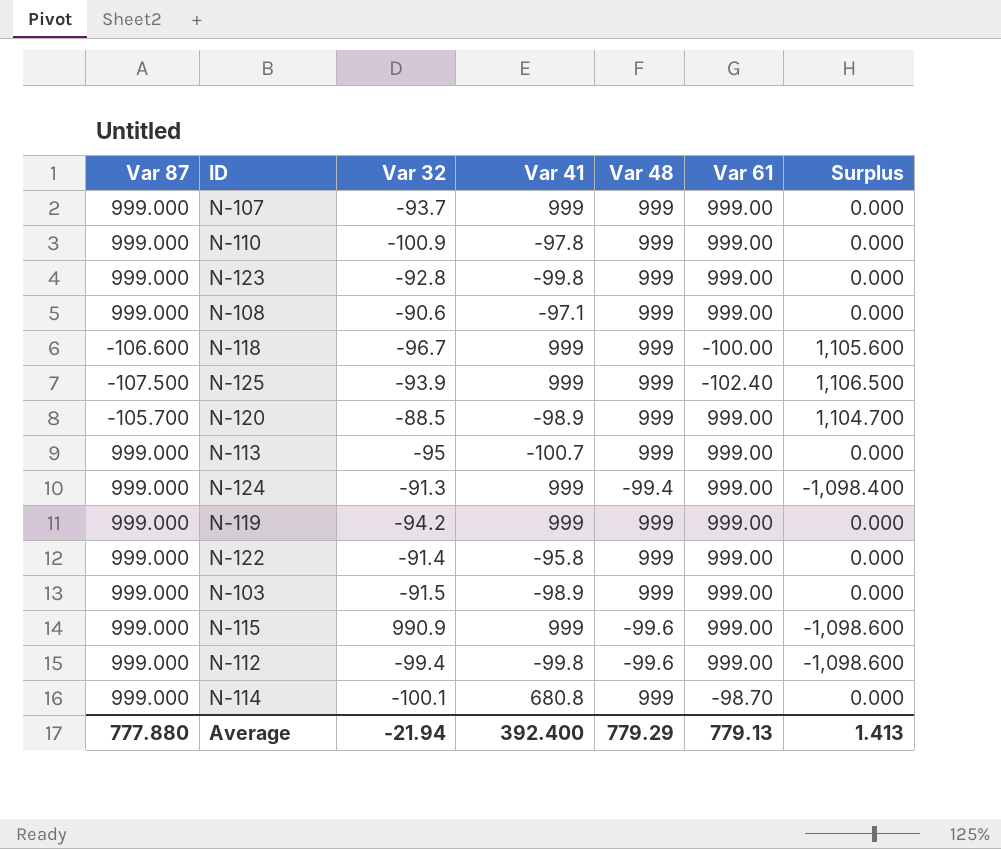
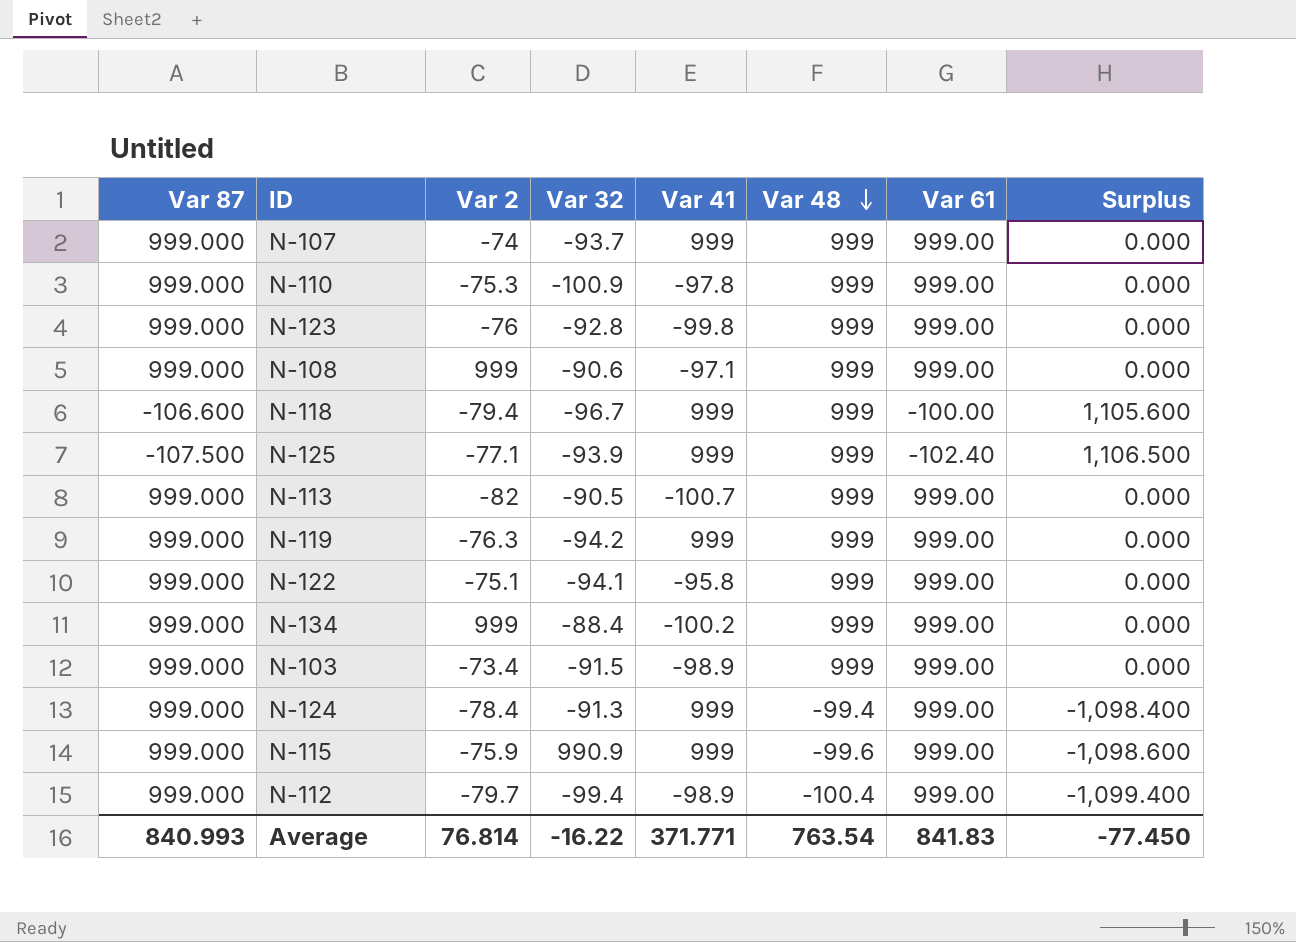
row order: none -> Var 48 descending
column Var 2 | position: none -> 3
row N-120: -105.700 | -88.5 | -98.9 | 999 | 999.00 | 1,104.700 -> none
row N-114: 999.000 | -100.1 | 680.8 | 999 | -98.70 | 0.000 -> none
N-113 | Var 32: -95 -> -90.5
N-122 | Var 32: -91.4 -> -94.1
row N-134: none -> 999.000 | 999 | -88.4 | -100.2 | 999 | 999.00 | 0.000
N-112 | Var 41: -99.8 -> -98.9
N-112 | Var 48: -99.6 -> -100.4
N-112 | Surplus: -1,098.600 -> -1,099.400
Average | Var 87: 777.880 -> 840.993
Average | Var 32: -21.94 -> -16.22
Average | Var 41: 392.400 -> 371.771
Average | Var 48: 779.29 -> 763.54
Average | Var 61: 779.13 -> 841.83
Average | Surplus: 1.413 -> -77.450

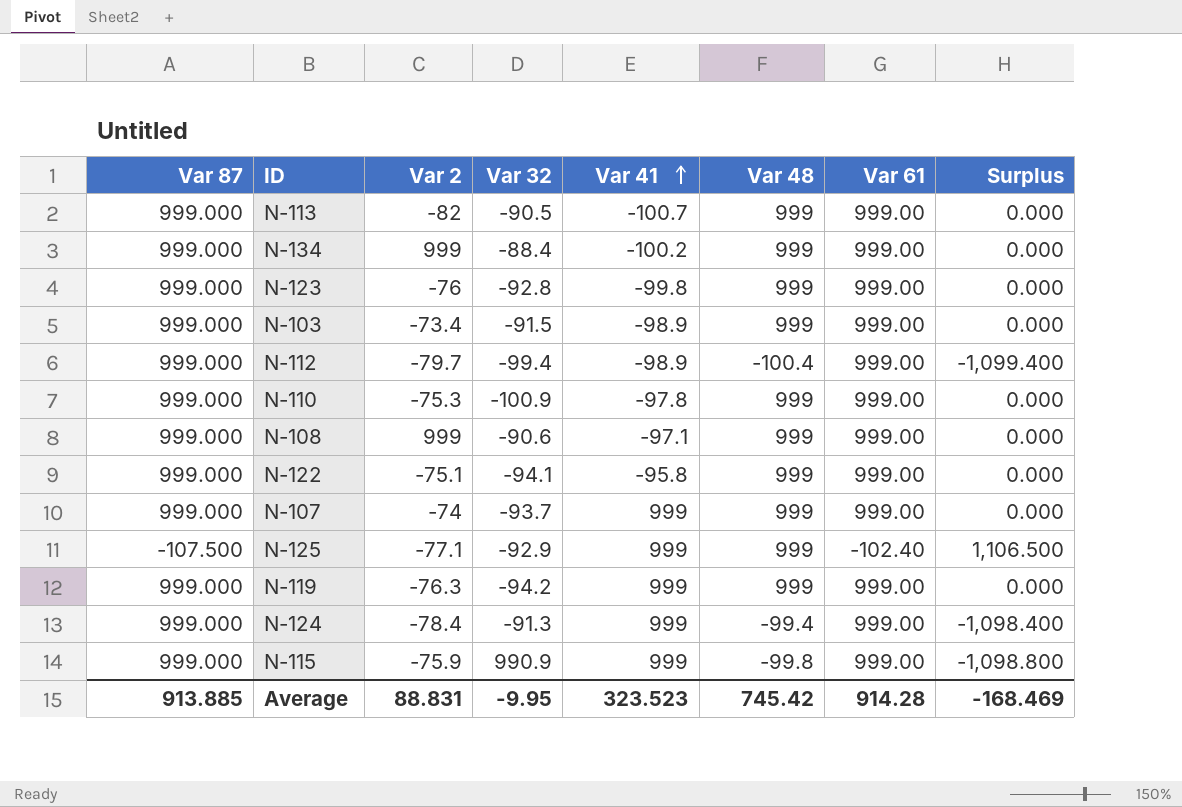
row order: Var 48 descending -> Var 41 ascending
row N-118: -106.600 | -79.4 | -96.7 | 999 | 999 | -100.00 | 1,105.600 -> none
N-125 | Var 32: -93.9 -> -92.9
N-115 | Var 48: -99.6 -> -99.8
N-115 | Surplus: -1,098.600 -> -1,098.800
Average | Var 87: 840.993 -> 913.885
Average | Var 2: 76.814 -> 88.831
Average | Var 32: -16.22 -> -9.95
Average | Var 41: 371.771 -> 323.523
Average | Var 48: 763.54 -> 745.42
Average | Var 61: 841.83 -> 914.28
Average | Surplus: -77.450 -> -168.469

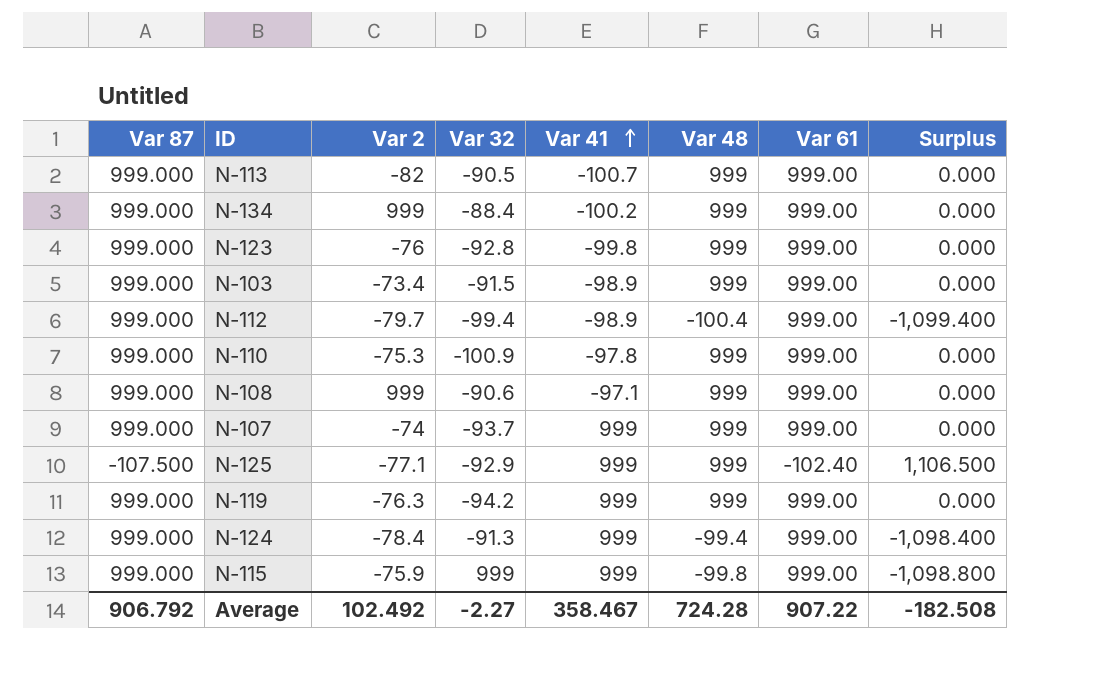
row N-122: 999.000 | -75.1 | -94.1 | -95.8 | 999 | 999.00 | 0.000 -> none
N-115 | Var 32: 990.9 -> 999
Average | Var 87: 913.885 -> 906.792
Average | Var 2: 88.831 -> 102.492
Average | Var 32: -9.95 -> -2.27
Average | Var 41: 323.523 -> 358.467
Average | Var 48: 745.42 -> 724.28
Average | Var 61: 914.28 -> 907.22
Average | Surplus: -168.469 -> -182.508

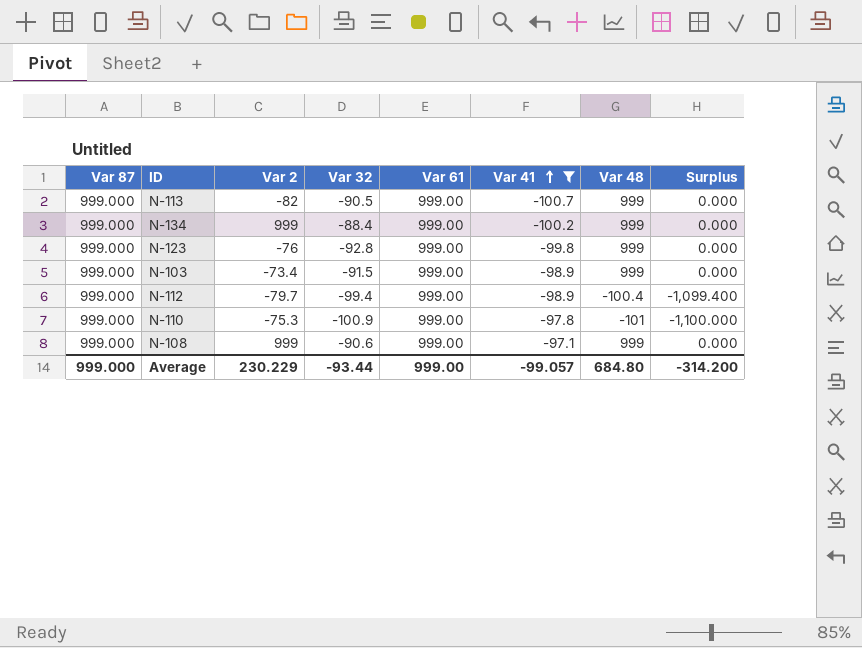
filter: none -> Var 41 != 999
column Var 61 | position: 7 -> 5
N-110 | Var 48: 999 -> -101
N-110 | Surplus: 0.000 -> -1,100.000
Average | Var 87: 906.792 -> 999.000
Average | Var 2: 102.492 -> 230.229
Average | Var 32: -2.27 -> -93.44
Average | Var 61: 907.22 -> 999.00
Average | Var 41: 358.467 -> -99.057
Average | Var 48: 724.28 -> 684.80
Average | Surplus: -182.508 -> -314.200

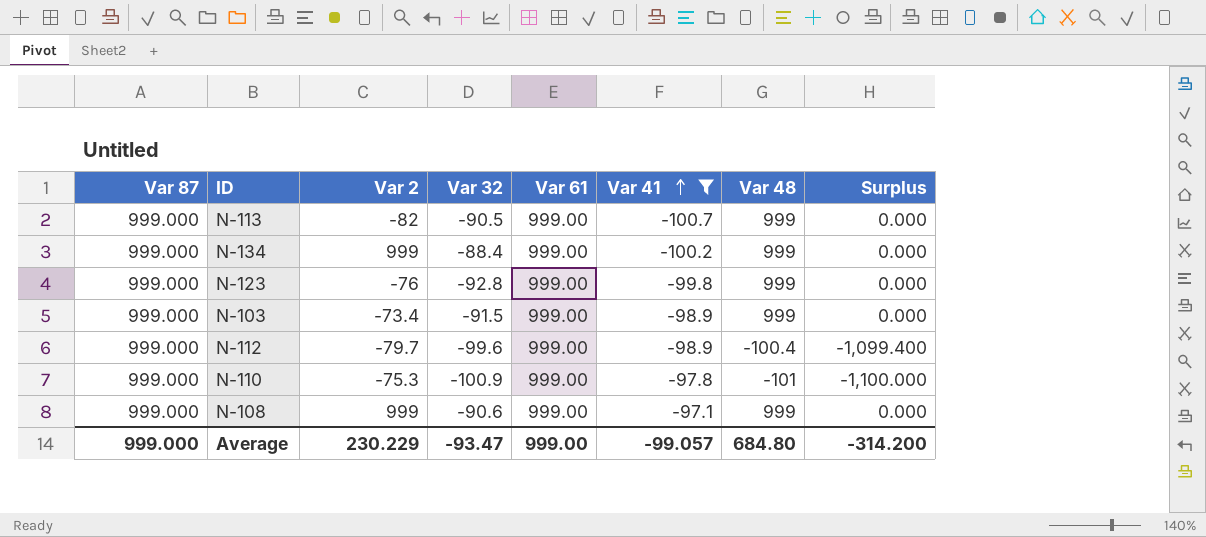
N-112 | Var 32: -99.4 -> -99.6
Average | Var 32: -93.44 -> -93.47

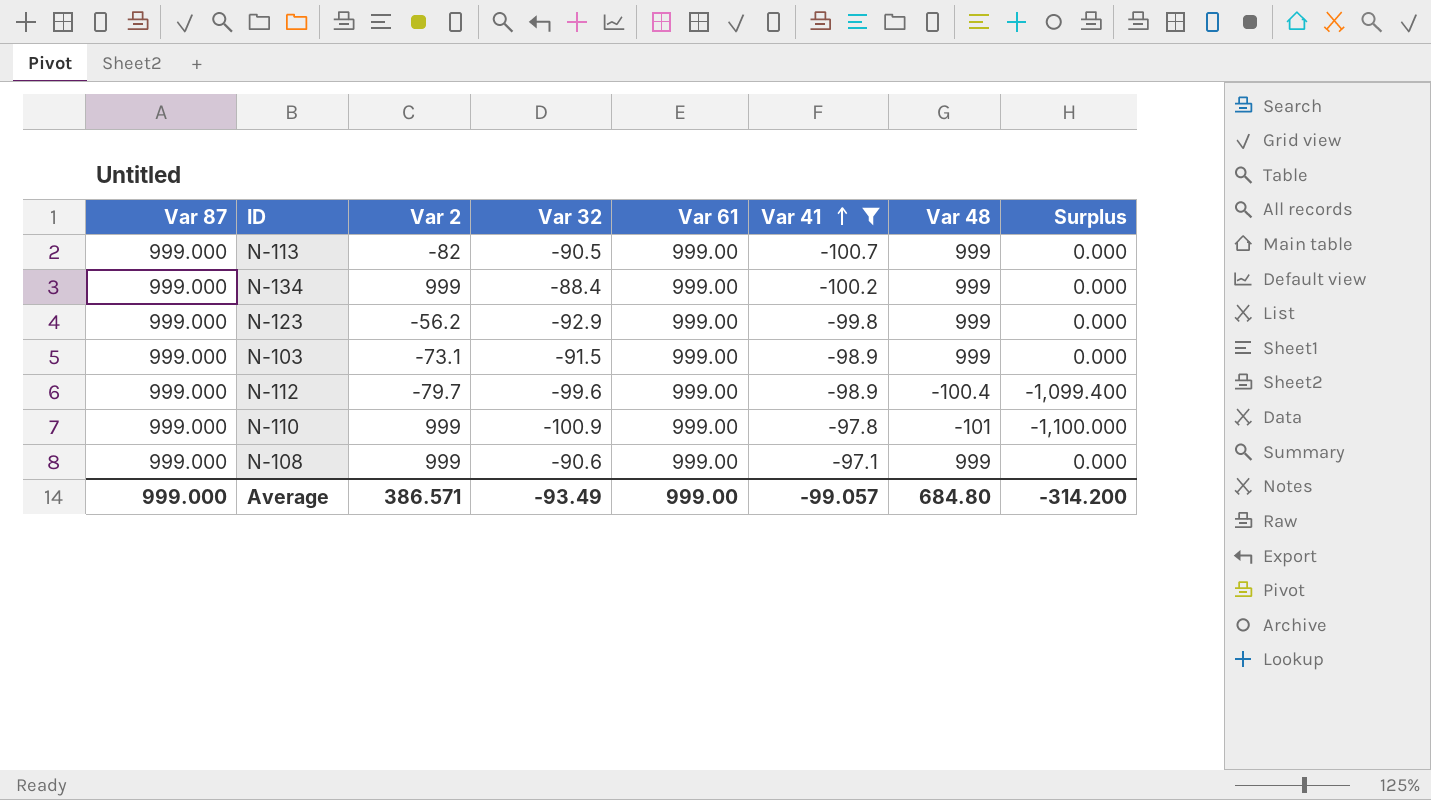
N-123 | Var 2: -76 -> -56.2
N-123 | Var 32: -92.8 -> -92.9
N-103 | Var 2: -73.4 -> -73.1
N-110 | Var 2: -75.3 -> 999
Average | Var 2: 230.229 -> 386.571
Average | Var 32: -93.47 -> -93.49

